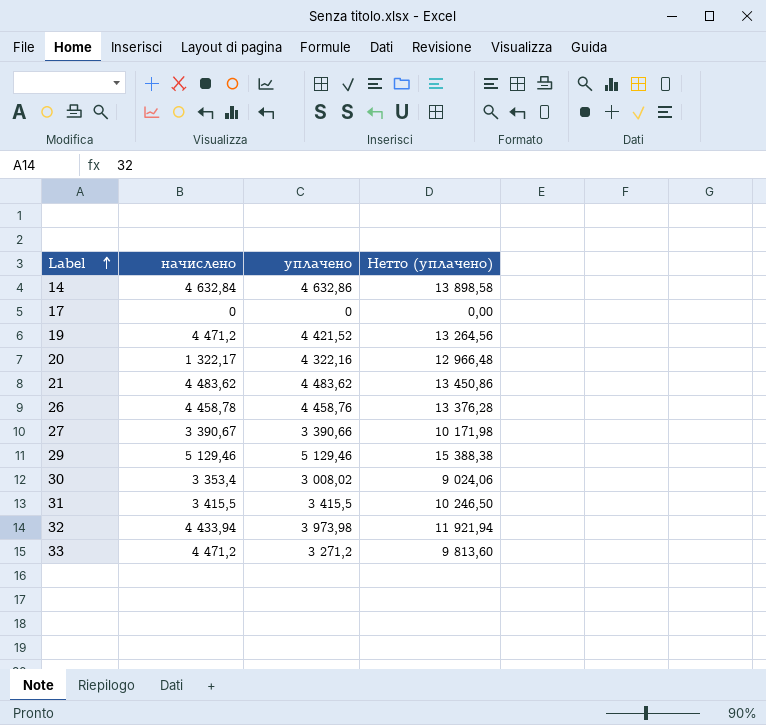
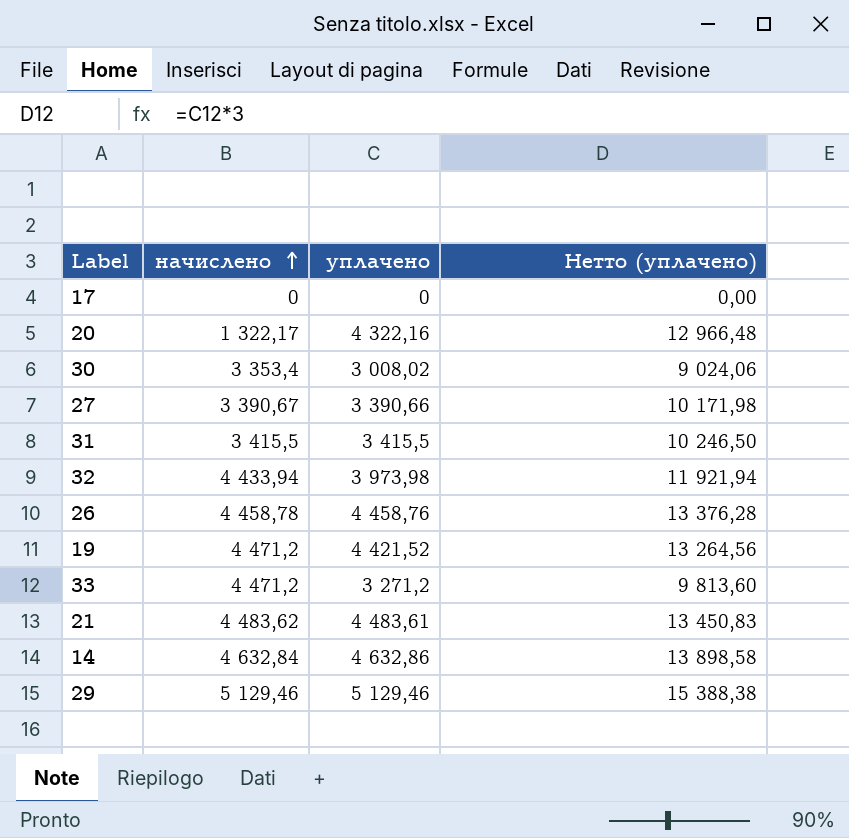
row order: Label ascending -> начислено ascending
21 | уплачено: 4 483,62 -> 4 483,61
21 | Нетто (уплачено): 13 450,86 -> 13 450,83

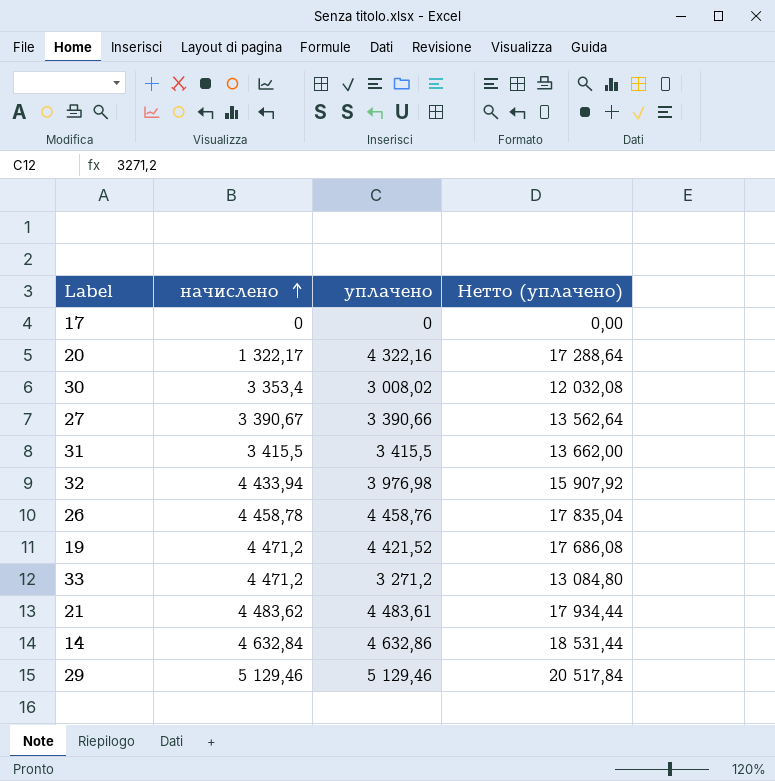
column Нетто (уплачено) | formula: [уплачено] * 3 -> [уплачено] * 4
32 | уплачено: 3 973,98 -> 3 976,98

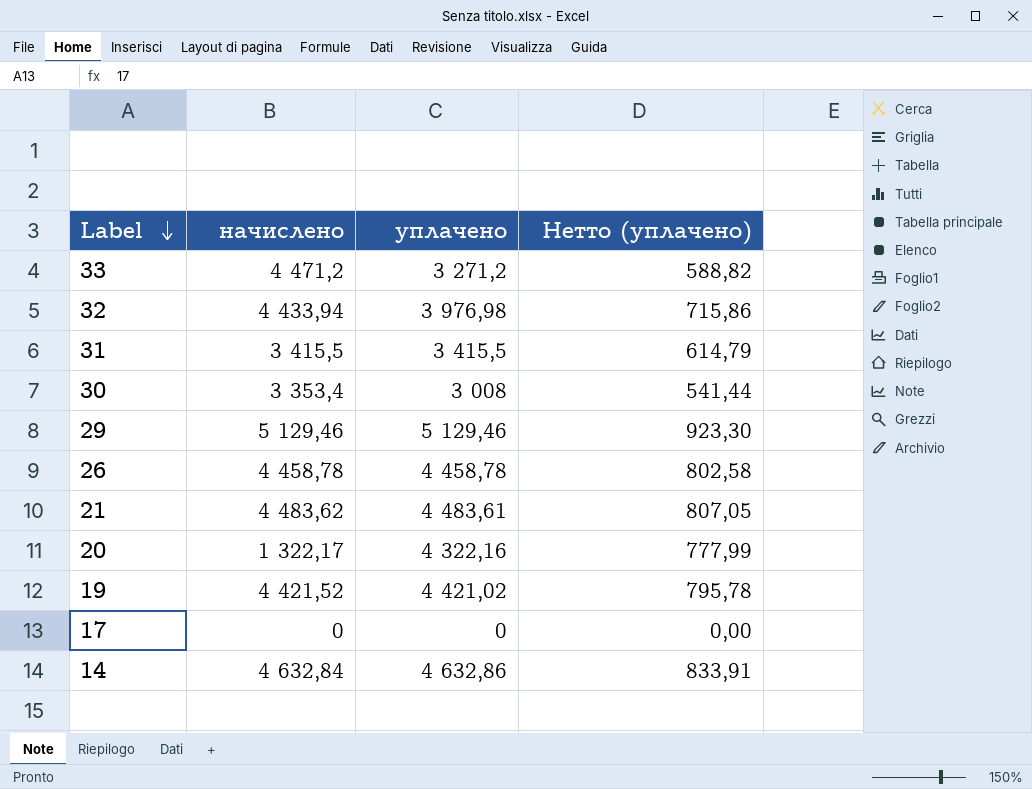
row order: начислено ascending -> Label descending
column Нетто (уплачено) | formula: [уплачено] * 4 -> [уплачено] * 0,18
row 27: 3 390,67 | 3 390,66 | 13 562,64 -> none
30 | уплачено: 3 008,02 -> 3 008
26 | уплачено: 4 458,76 -> 4 458,78
19 | начислено: 4 471,2 -> 4 421,52
19 | уплачено: 4 421,52 -> 4 421,02

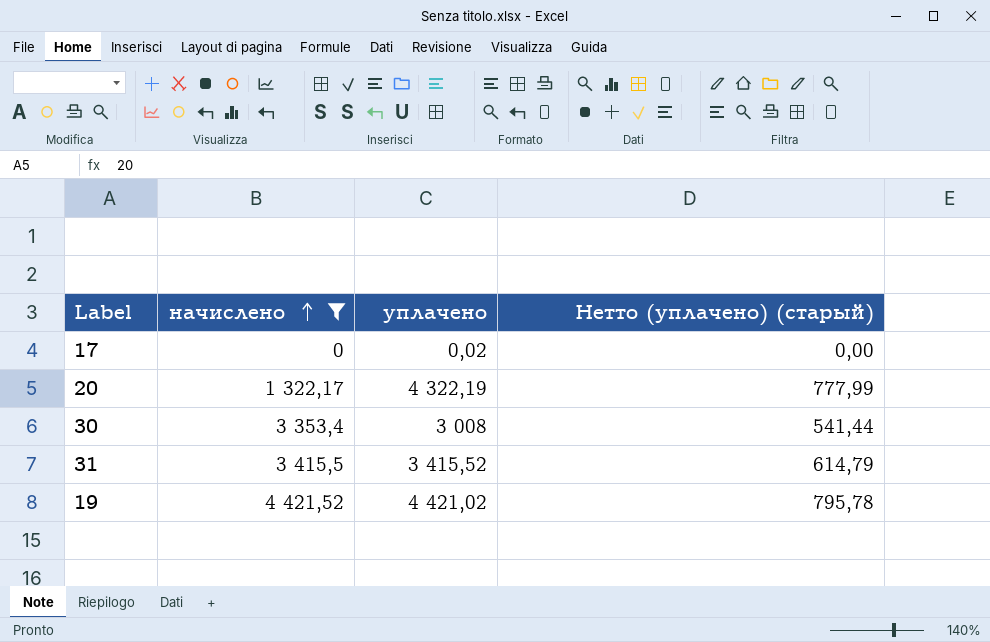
filter: none -> начислено <= 4 421,52
row order: Label descending -> начислено ascending
column name: Нетто (уплачено) -> Нетто (уплачено) (старый)
17 | уплачено: 0 -> 0,02
20 | уплачено: 4 322,16 -> 4 322,19
31 | уплачено: 3 415,5 -> 3 415,52

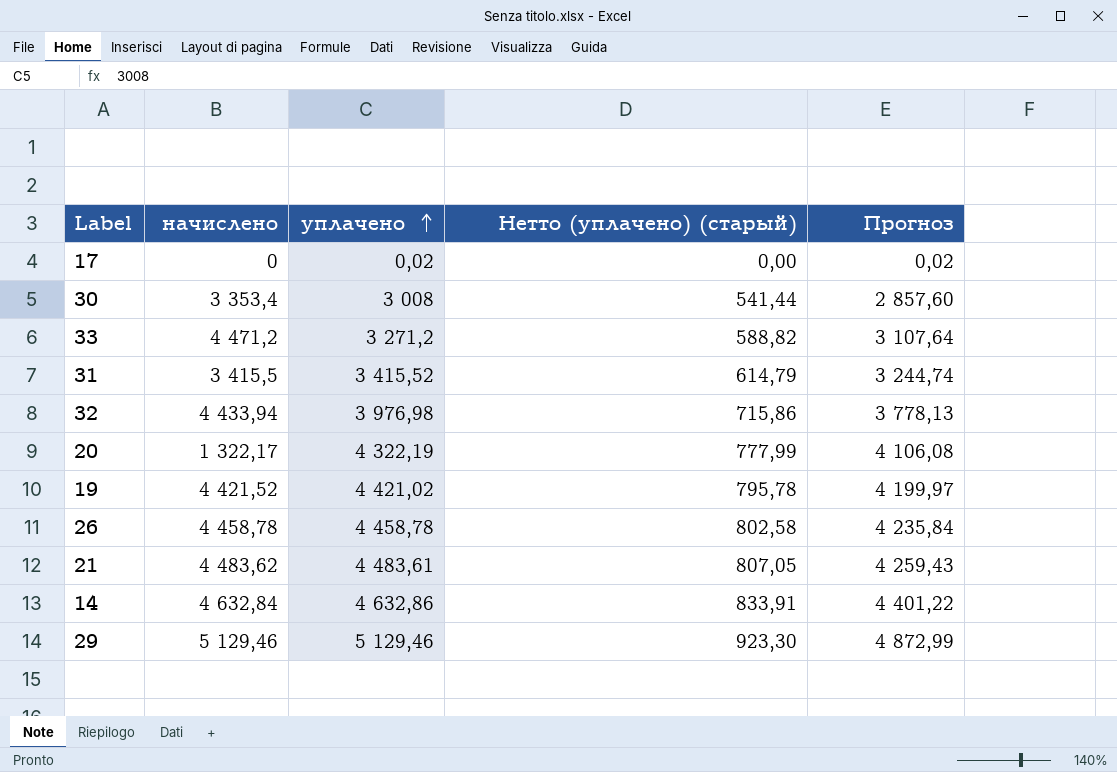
filter: начислено <= 4 421,52 -> none
row order: начислено ascending -> уплачено ascending
column Прогноз | formula: none -> [уплачено] * 0,95

